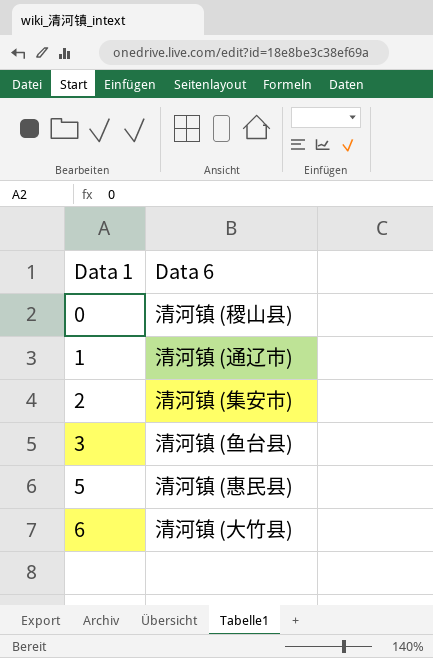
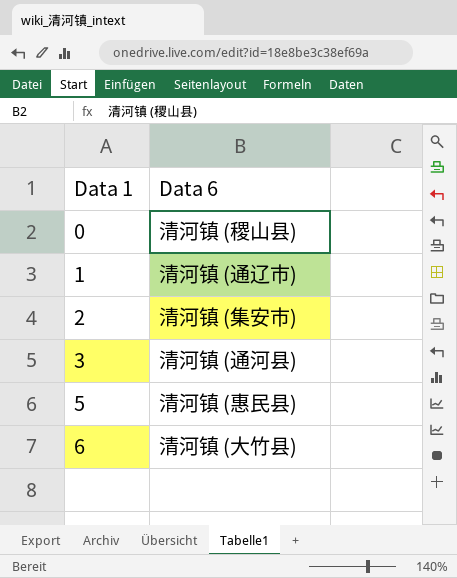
3 | Data 6: 清河镇 (鱼台县) -> 清河镇 (通河县)

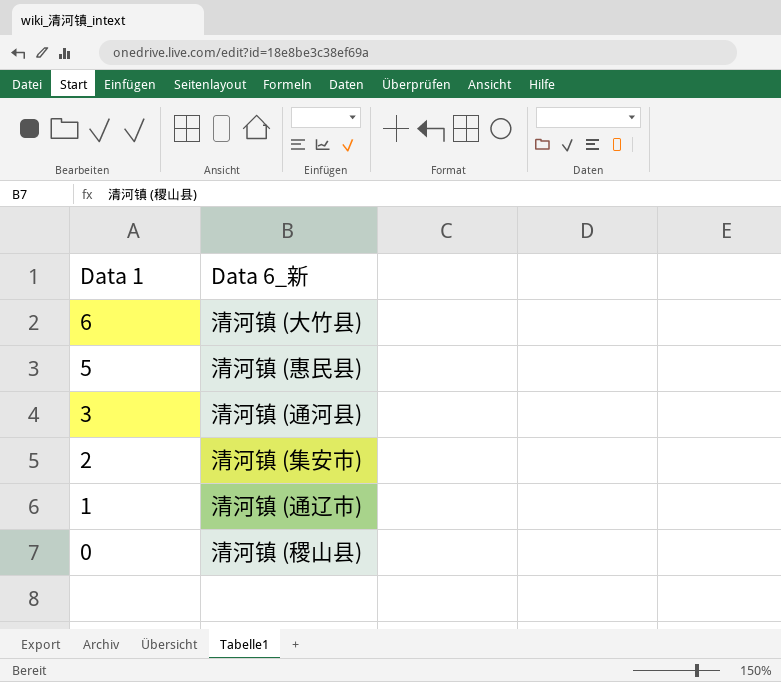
row order: Data 1 ascending -> Data 1 descending
column name: Data 6 -> Data 6_新

